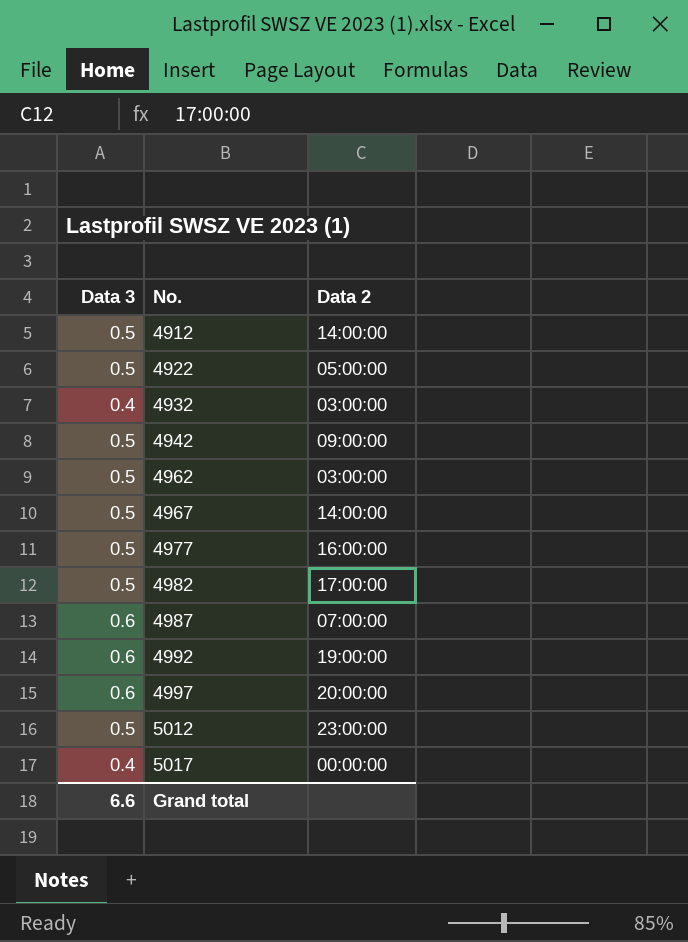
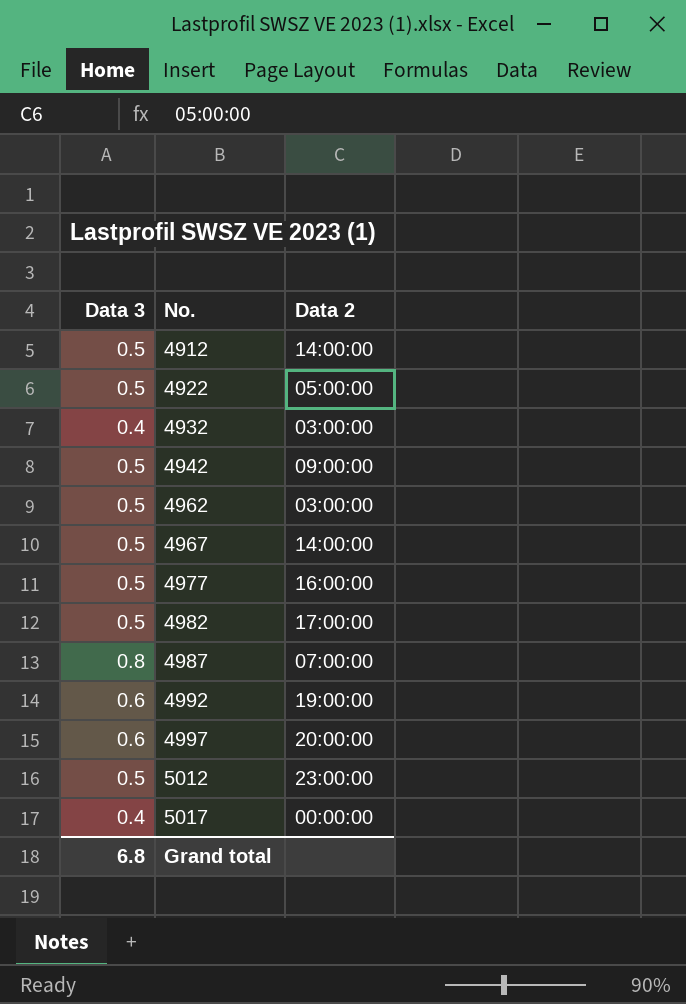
4987 | Data 3: 0.6 -> 0.8
Grand total | Data 3: 6.6 -> 6.8

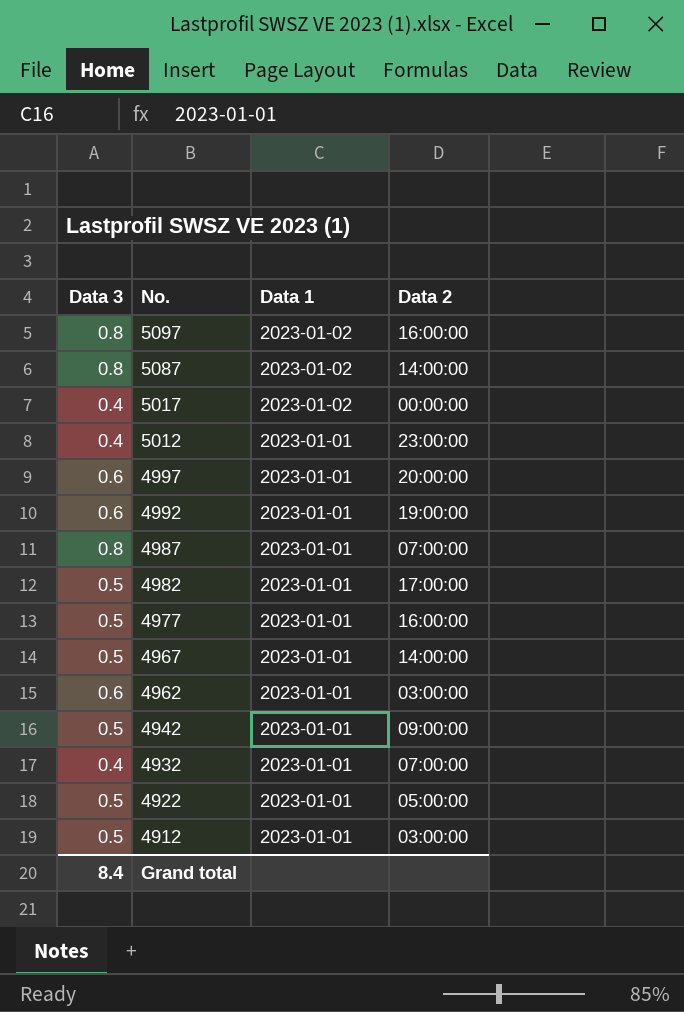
row order: No. ascending -> No. descending
column Data 1 | position: none -> 3
row 5097: none -> 0.8 | 2023-01-02 | 16:00:00
row 5087: none -> 0.8 | 2023-01-02 | 14:00:00
5012 | Data 3: 0.5 -> 0.4
4962 | Data 3: 0.5 -> 0.6
4932 | Data 2: 03:00:00 -> 07:00:00
4912 | Data 2: 14:00:00 -> 03:00:00
Grand total | Data 3: 6.8 -> 8.4

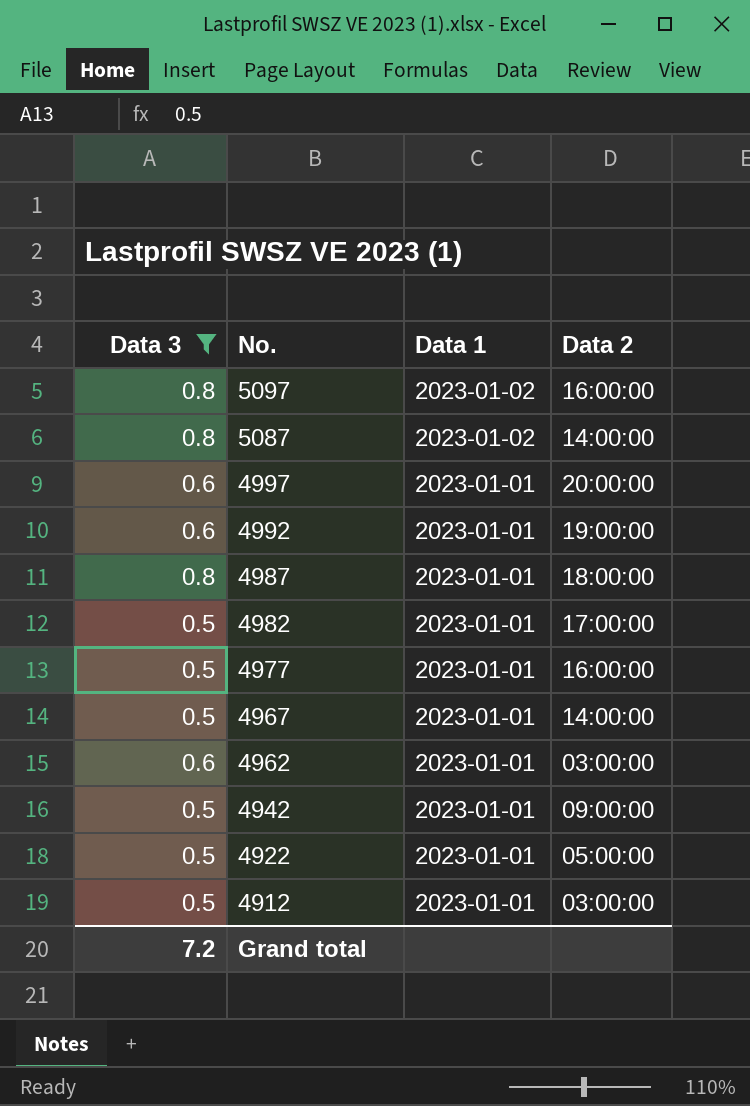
filter: none -> Data 3 != 0.4
4987 | Data 2: 07:00:00 -> 18:00:00
Grand total | Data 3: 8.4 -> 7.2

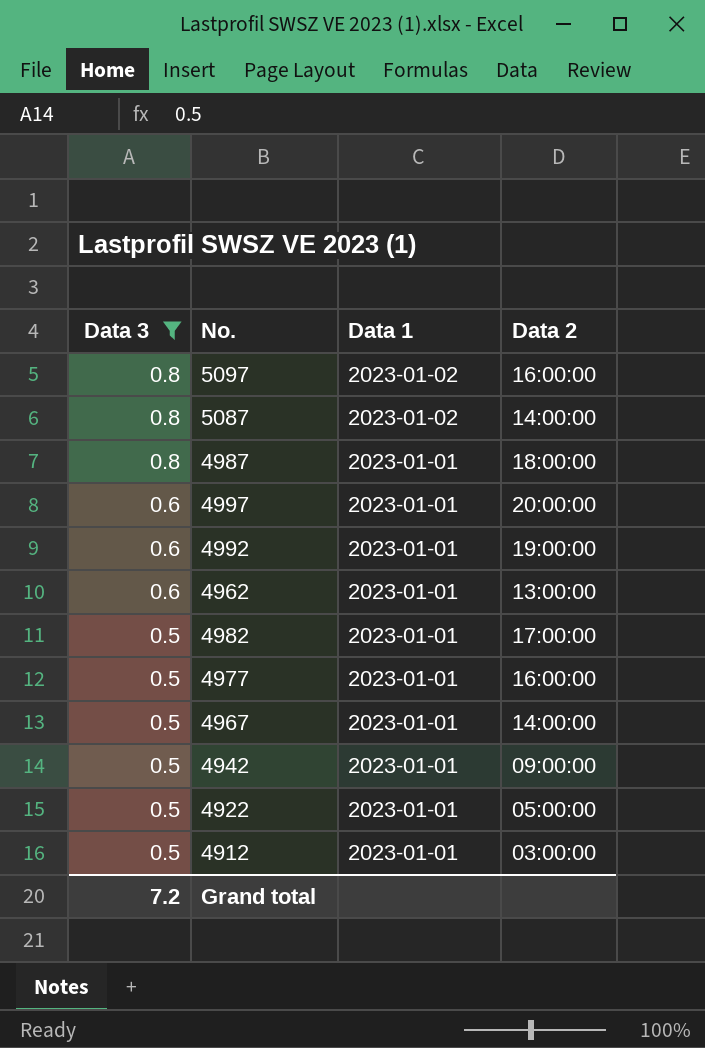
row order: No. descending -> Data 3 descending
4962 | Data 2: 03:00:00 -> 13:00:00

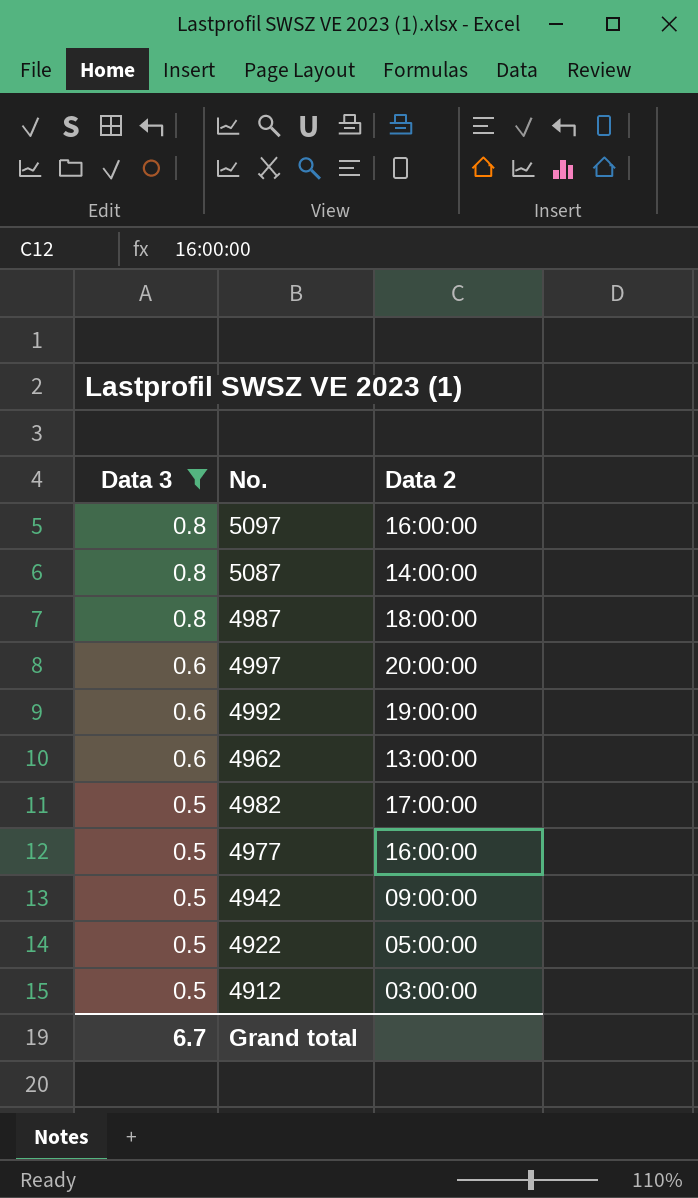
column Data 1 | position: 3 -> none
row 4967: 0.5 | 2023-01-01 | 14:00:00 -> none
Grand total | Data 3: 7.2 -> 6.7

